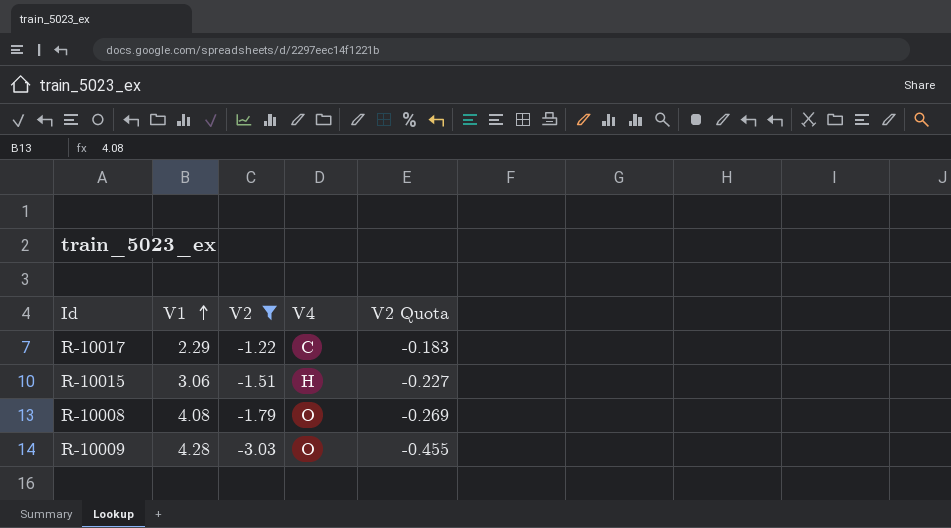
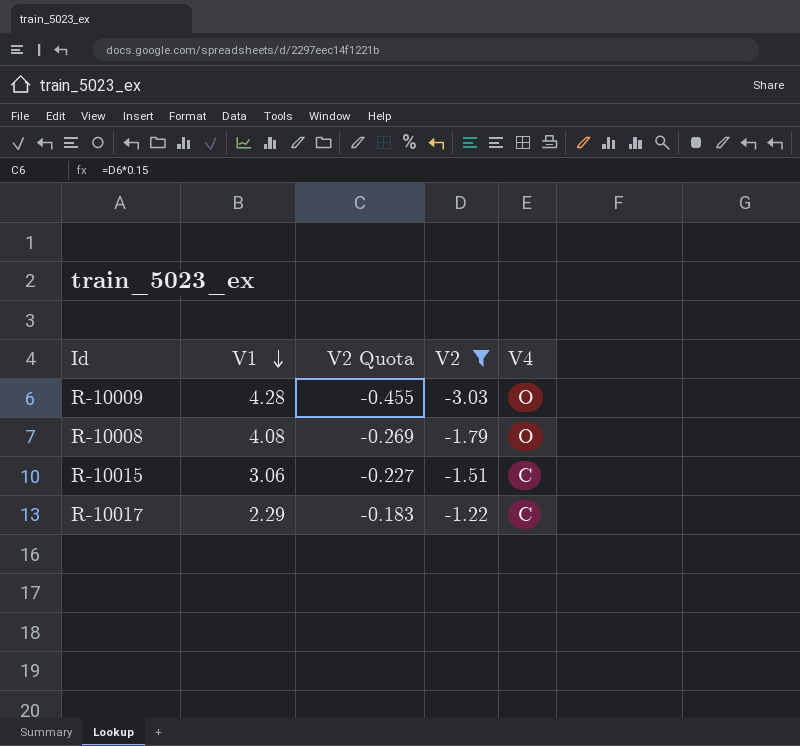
row order: V1 ascending -> V1 descending
column V2 Quota | position: 5 -> 3
R-10015 | V4: H -> C

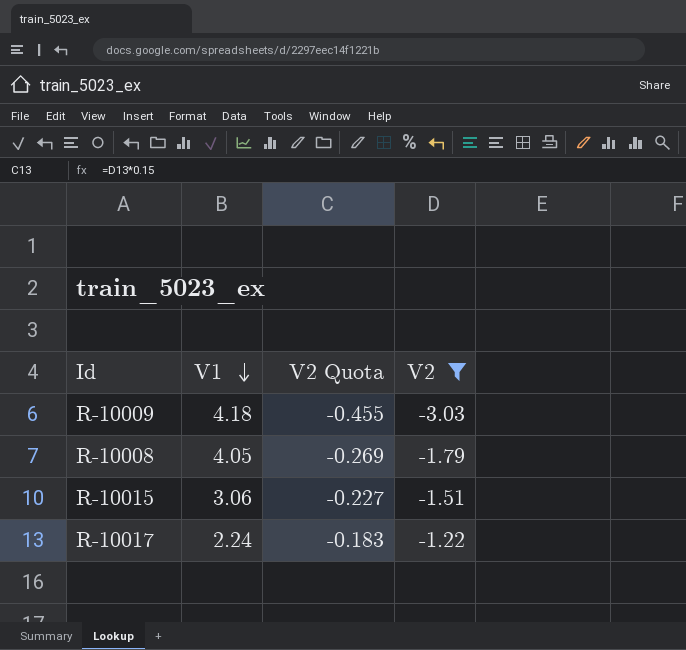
column V4 | position: 5 -> none
R-10009 | V1: 4.28 -> 4.18
R-10008 | V1: 4.08 -> 4.05
R-10017 | V1: 2.29 -> 2.24

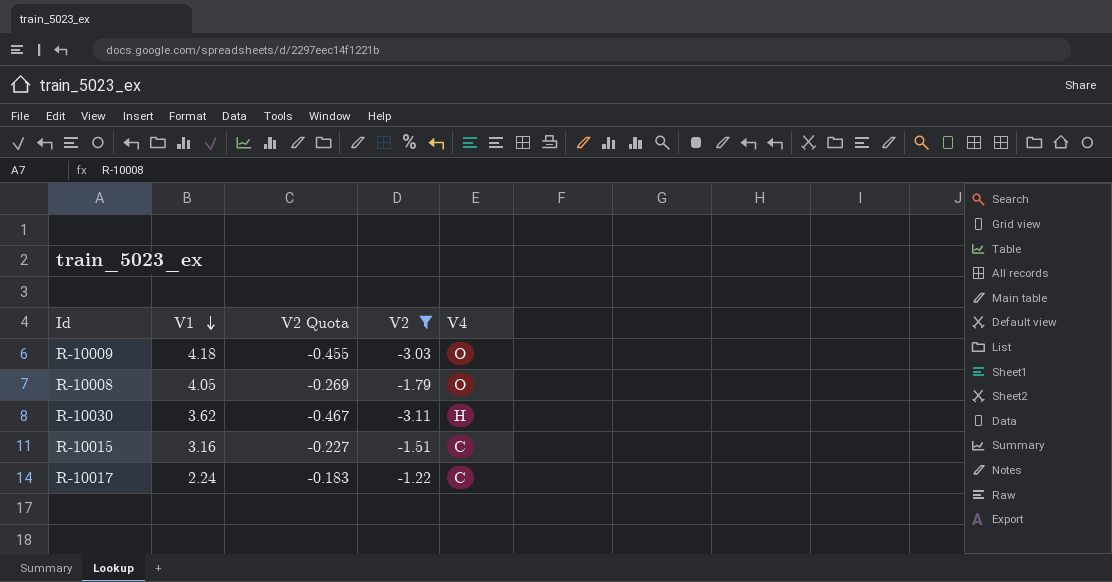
column V4 | position: none -> 5
row R-10030: none -> 3.62 | -0.467 | -3.11 | H
R-10015 | V1: 3.06 -> 3.16

